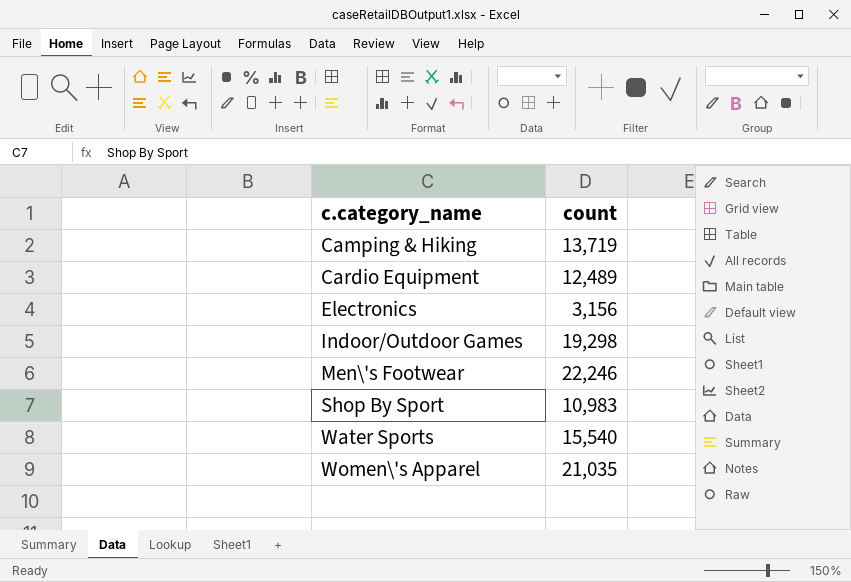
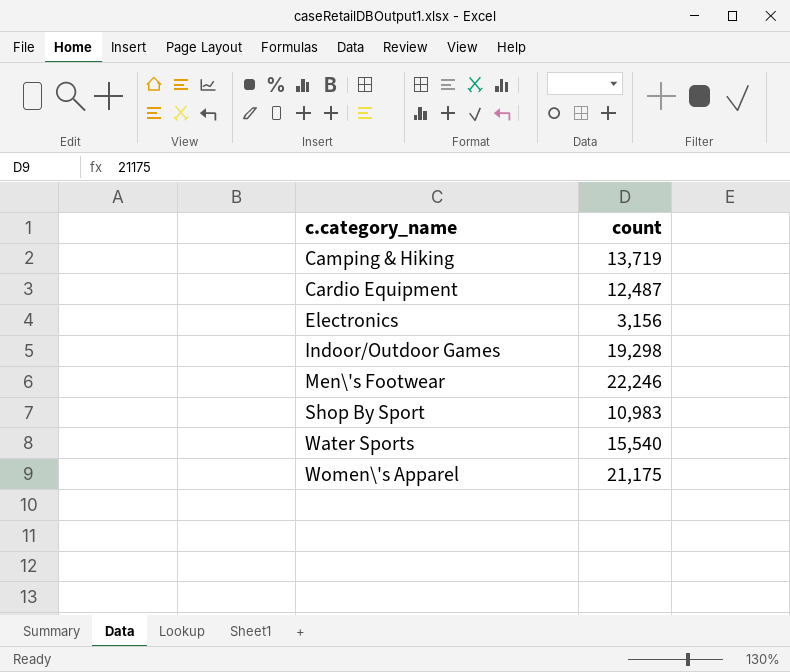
Cardio Equipment | count: 12,489 -> 12,487
Women\'s Apparel | count: 21,035 -> 21,175

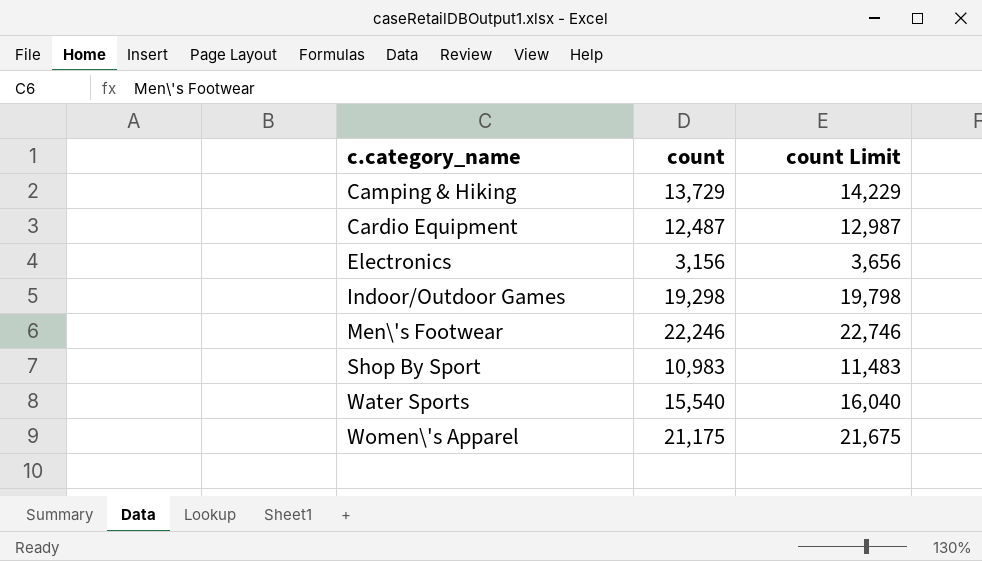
column count Limit | formula: none -> [count] + 500
Camping & Hiking | count: 13,719 -> 13,729

